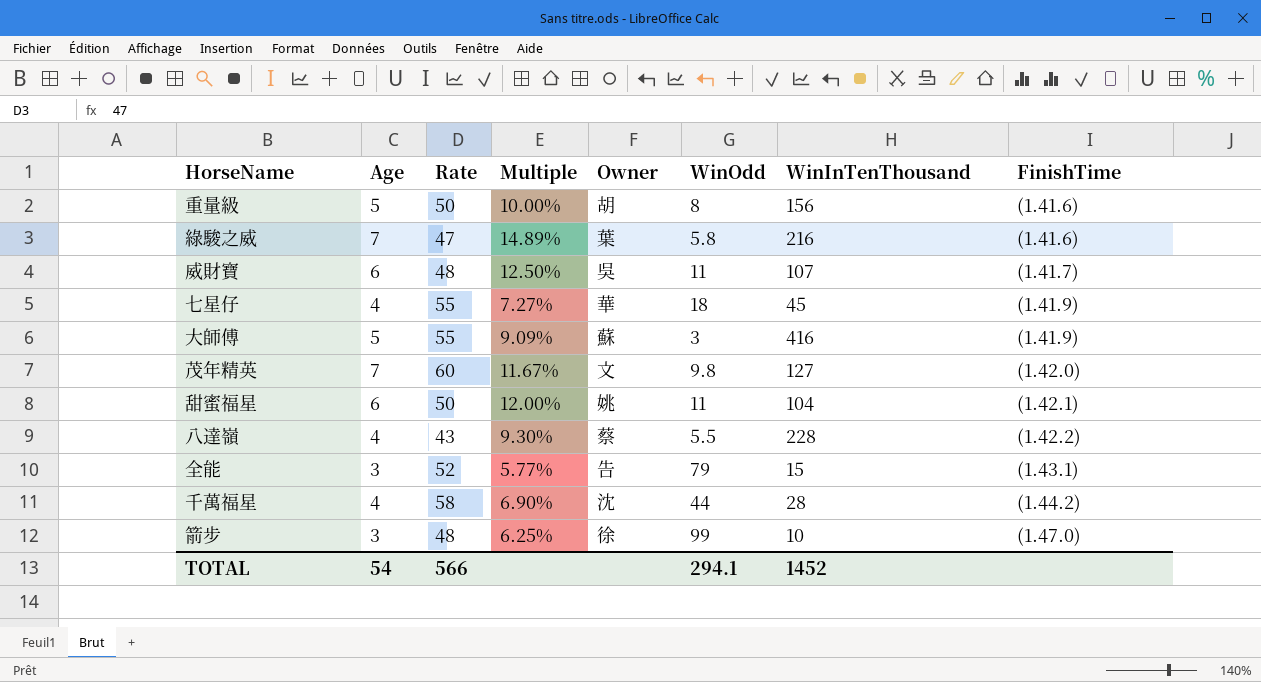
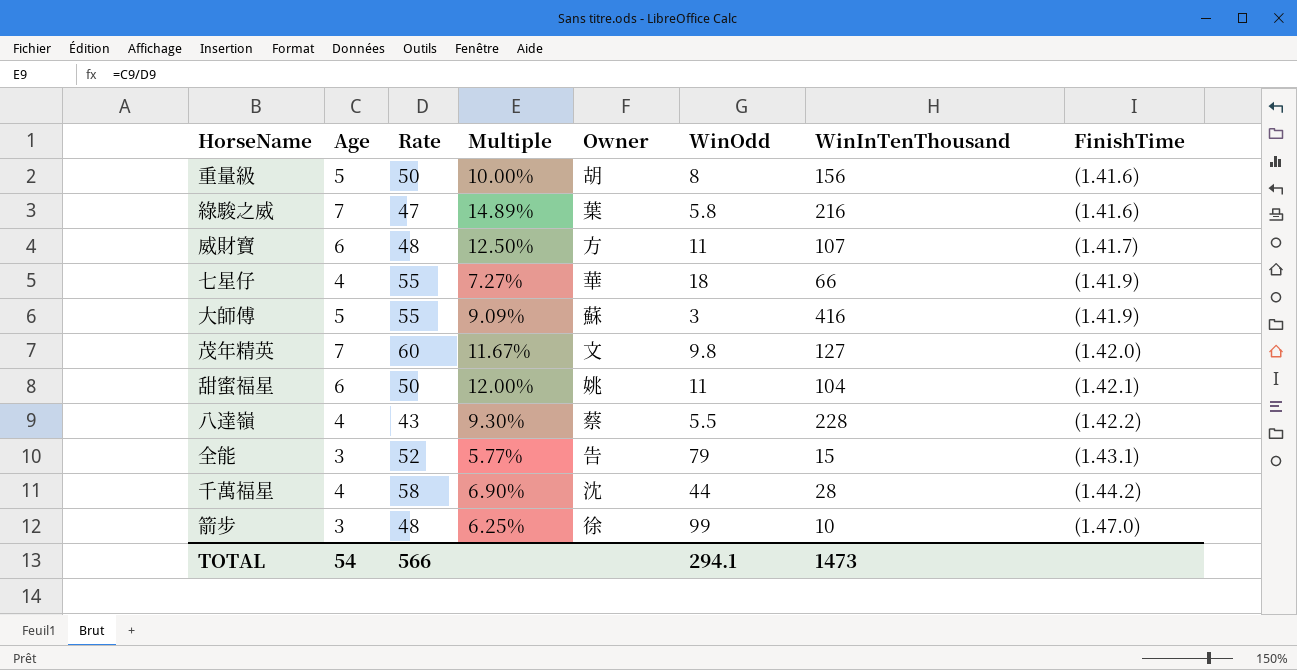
威財寶 | Owner: 吳 -> 方
七星仔 | WinInTenThousand: 45 -> 66
TOTAL | WinInTenThousand: 1452 -> 1473

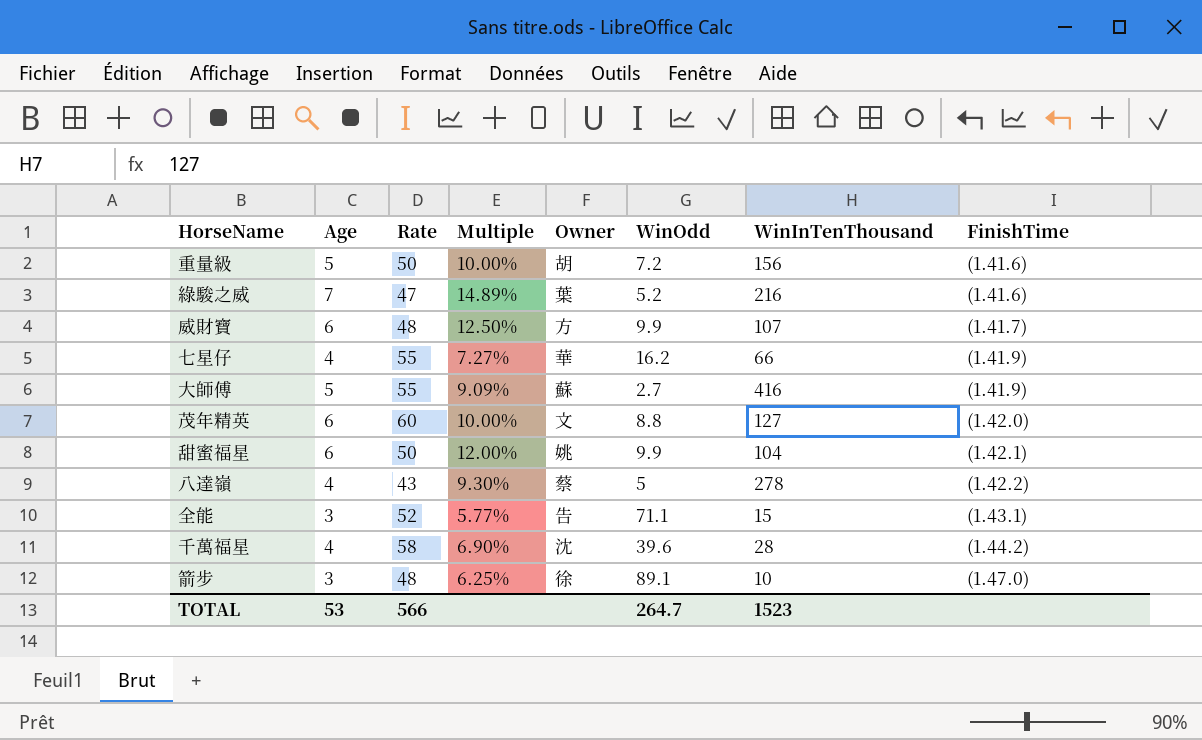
重量級 | WinOdd: 8 -> 7.2
綠駿之威 | WinOdd: 5.8 -> 5.2
威財寶 | WinOdd: 11 -> 9.9
七星仔 | WinOdd: 18 -> 16.2
大師傅 | WinOdd: 3 -> 2.7
茂年精英 | Age: 7 -> 6
茂年精英 | Multiple: 11.67% -> 10.00%
茂年精英 | WinOdd: 9.8 -> 8.8
甜蜜福星 | WinOdd: 11 -> 9.9
八達嶺 | WinOdd: 5.5 -> 5
八達嶺 | WinInTenThousand: 228 -> 278
全能 | WinOdd: 79 -> 71.1
千萬福星 | WinOdd: 44 -> 39.6
箭步 | WinOdd: 99 -> 89.1
TOTAL | Age: 54 -> 53
TOTAL | WinOdd: 294.1 -> 264.7
TOTAL | WinInTenThousand: 1473 -> 1523

